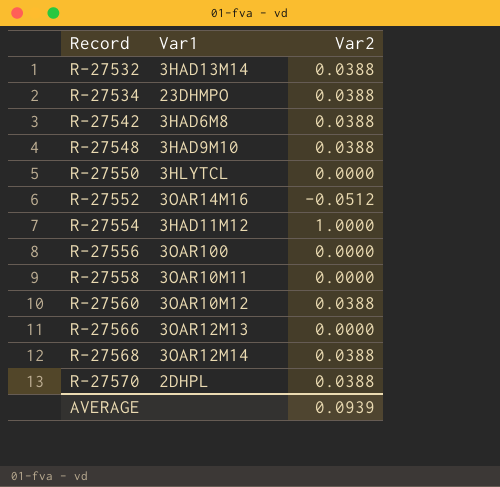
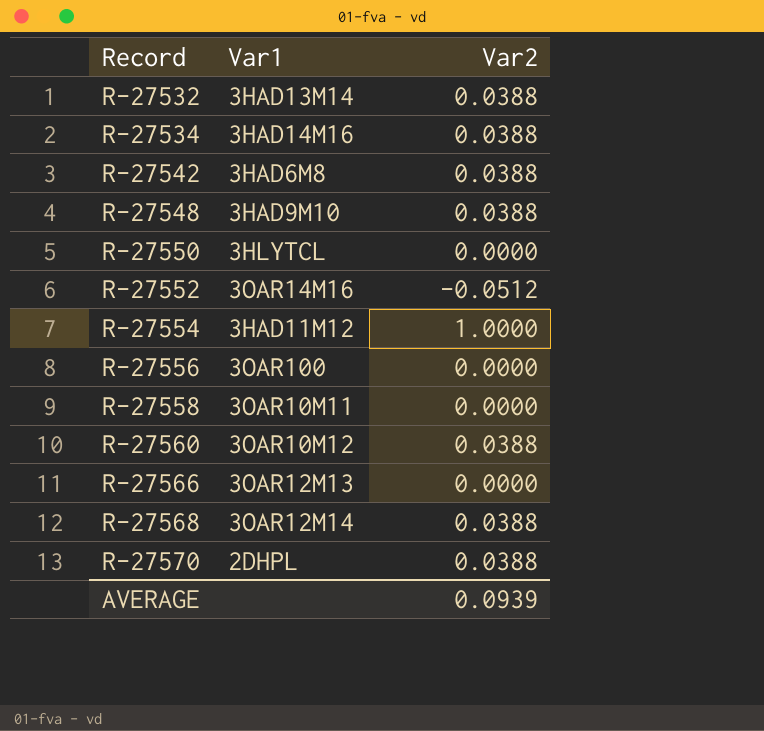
R-27534 | Var1: 23DHMPO -> 3HAD14M16

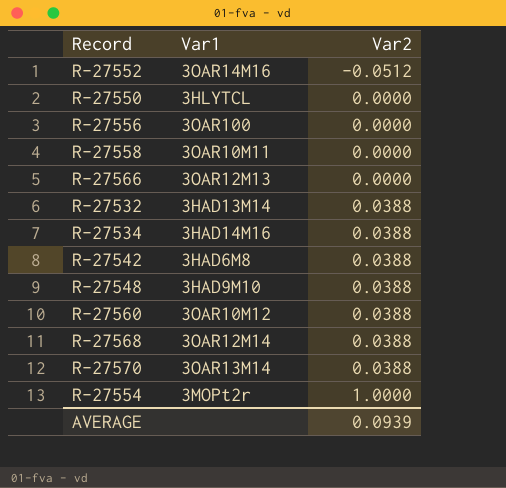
row order: Record ascending -> Var2 ascending
R-27570 | Var1: 2DHPL -> 3OAR13M14
R-27554 | Var1: 3HAD11M12 -> 3MOPt2r

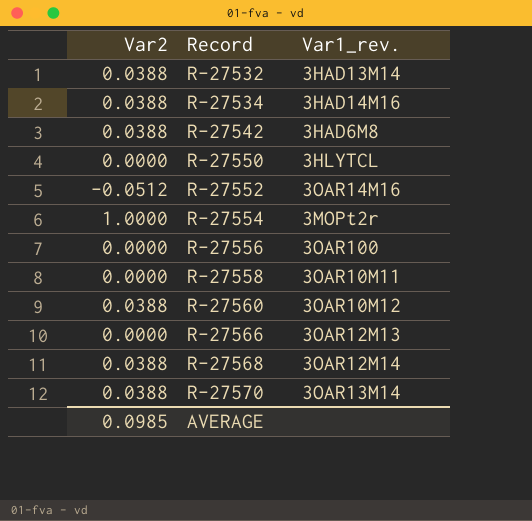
row order: Var2 ascending -> Record ascending
column Var2 | position: 3 -> 1
column name: Var1 -> Var1_rev.
row R-27548: 3HAD9M10 | 0.0388 -> none
AVERAGE | Var2: 0.0939 -> 0.0985

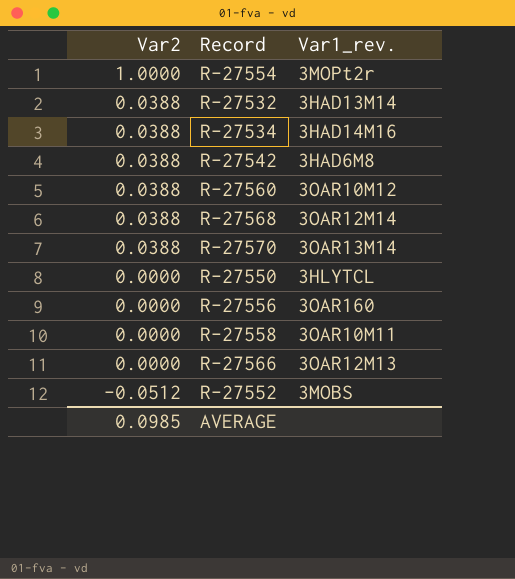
row order: Record ascending -> Var2 descending
R-27556 | Var1_rev.: 3OAR100 -> 3OAR160
R-27552 | Var1_rev.: 3OAR14M16 -> 3MOBS

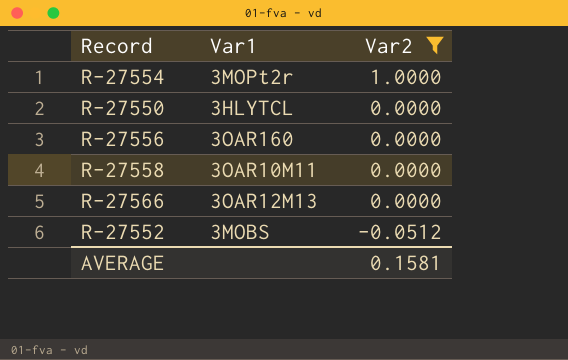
filter: none -> Var2 != 0.0388
column name: Var1_rev. -> Var1
column Var2 | position: 1 -> 3
AVERAGE | Var2: 0.0985 -> 0.1581

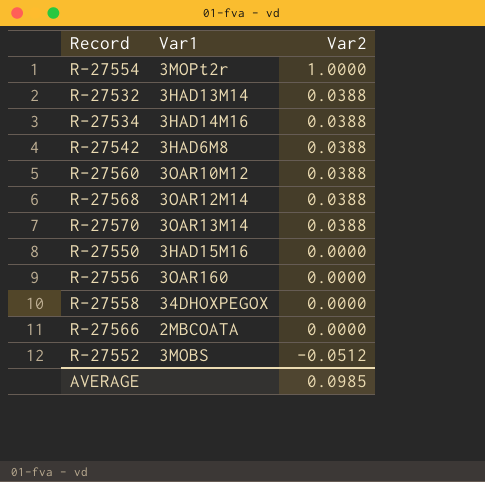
filter: Var2 != 0.0388 -> none
R-27550 | Var1: 3HLYTCL -> 3HAD15M16
R-27558 | Var1: 3OAR10M11 -> 34DHOXPEGOX
R-27566 | Var1: 3OAR12M13 -> 2MBCOATA
AVERAGE | Var2: 0.1581 -> 0.0985

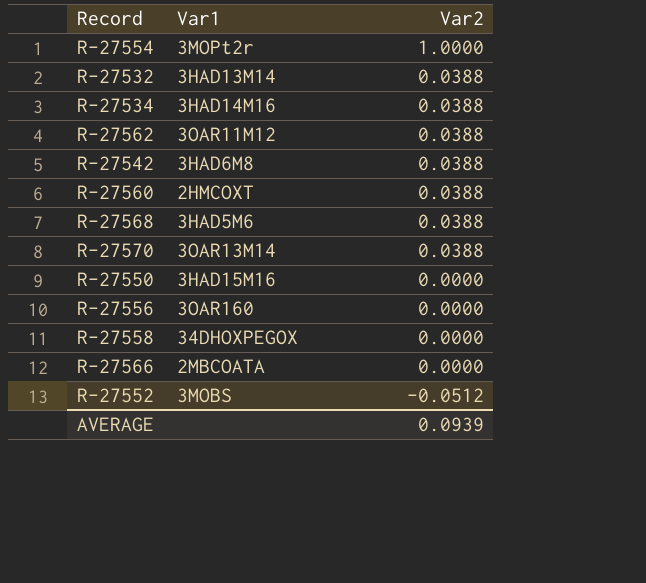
row R-27562: none -> 3OAR11M12 | 0.0388
R-27560 | Var1: 3OAR10M12 -> 2HMCOXT
R-27568 | Var1: 3OAR12M14 -> 3HAD5M6
AVERAGE | Var2: 0.0985 -> 0.0939

